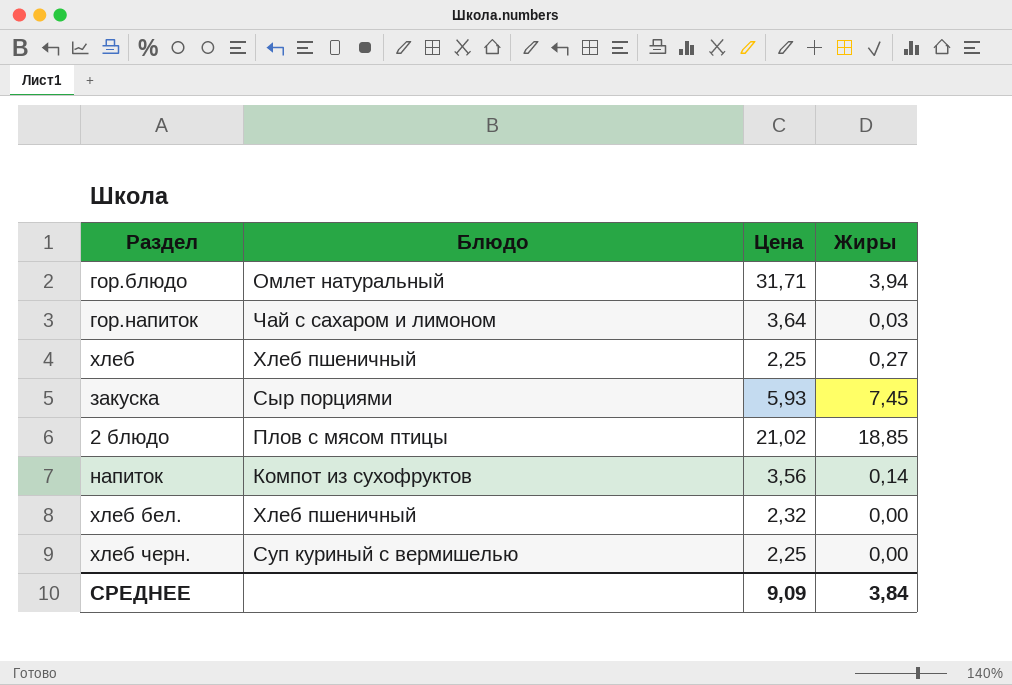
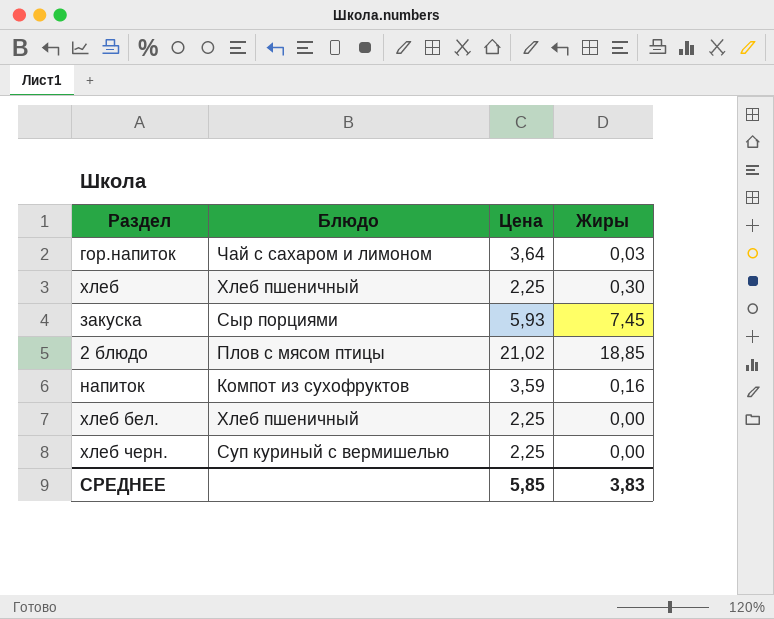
row гор.блюдо: Омлет натуральный | 31,71 | 3,94 -> none
хлеб | Жиры: 0,27 -> 0,30
напиток | Цена: 3,56 -> 3,59
напиток | Жиры: 0,14 -> 0,16
хлеб бел. | Цена: 2,32 -> 2,25
СРЕДНЕЕ | Цена: 9,09 -> 5,85
СРЕДНЕЕ | Жиры: 3,84 -> 3,83

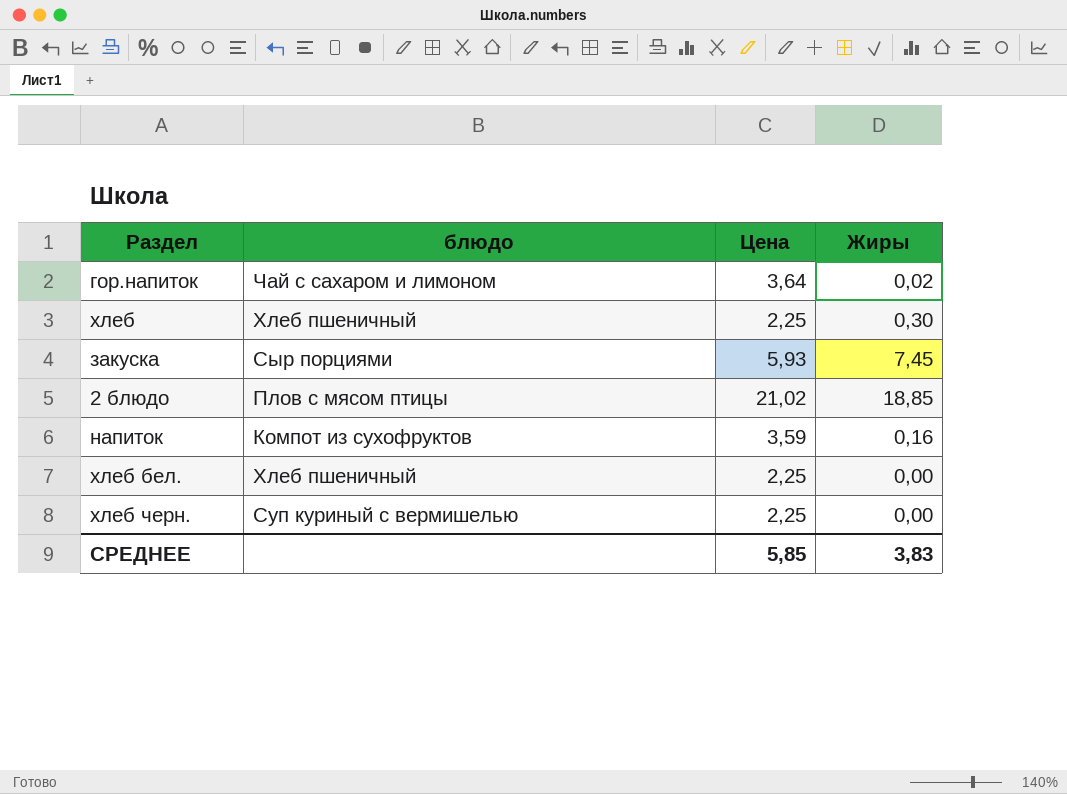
column name: Блюдо -> блюдо
гор.напиток | Жиры: 0,03 -> 0,02

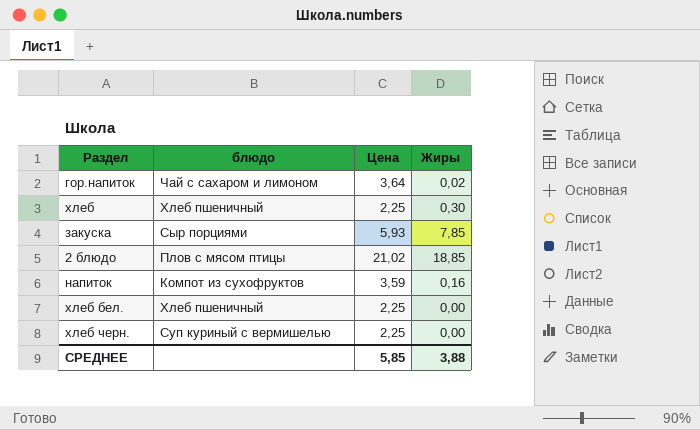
закуска | Жиры: 7,45 -> 7,85
СРЕДНЕЕ | Жиры: 3,83 -> 3,88

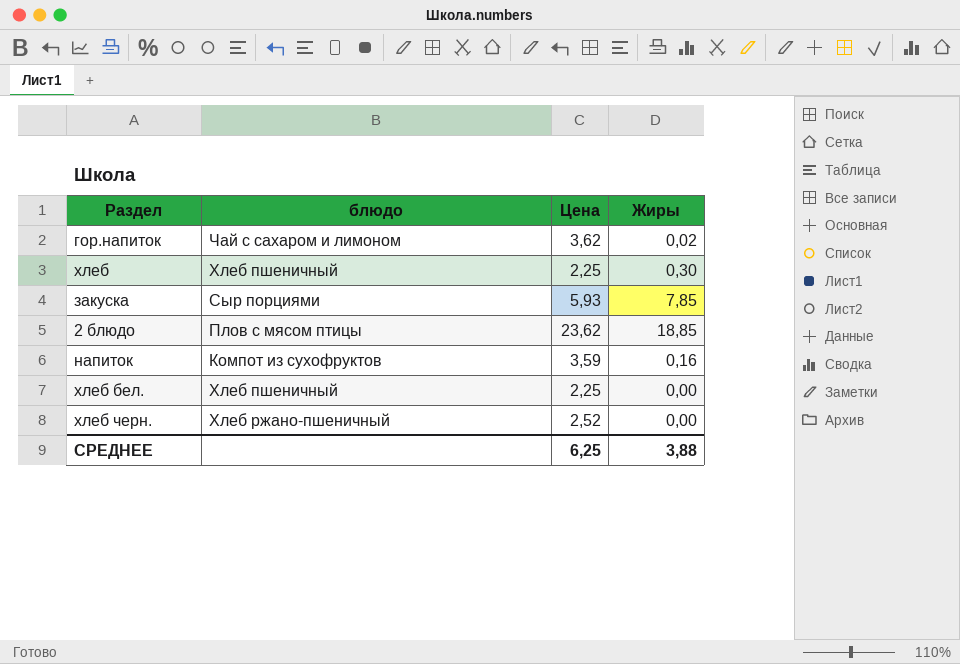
гор.напиток | Цена: 3,64 -> 3,62
2 блюдо | Цена: 21,02 -> 23,62
хлеб черн. | блюдо: Суп куриный с вермишелью -> Хлеб ржано-пшеничный
хлеб черн. | Цена: 2,25 -> 2,52
СРЕДНЕЕ | Цена: 5,85 -> 6,25

